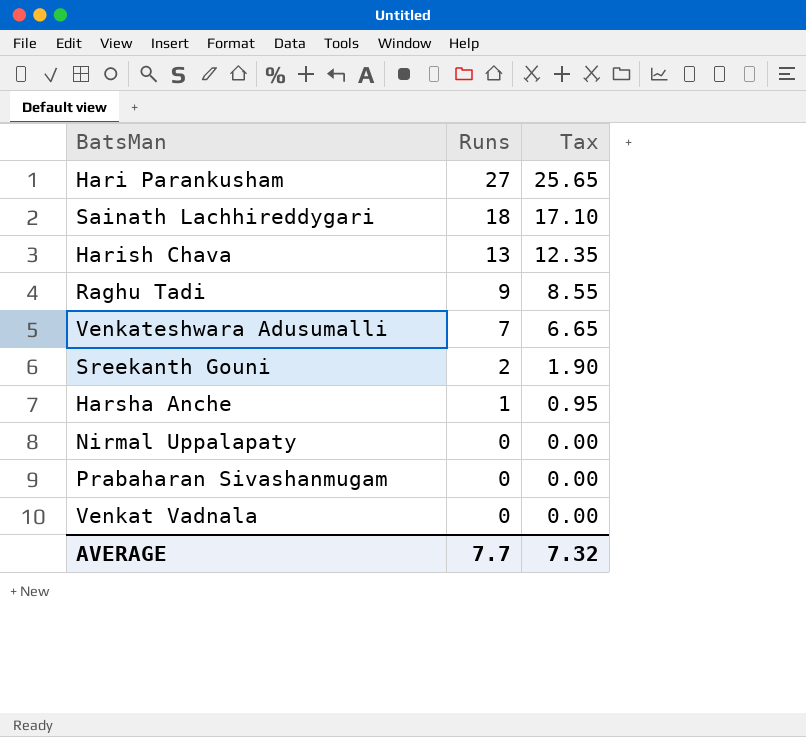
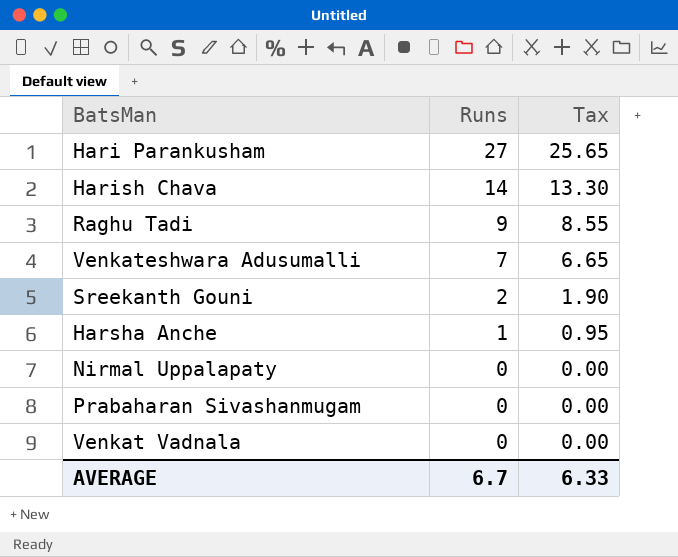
row Sainath Lachhireddygari: 18 | 17.10 -> none
Harish Chava | Runs: 13 -> 14
Harish Chava | Tax: 12.35 -> 13.30
AVERAGE | Runs: 7.7 -> 6.7
AVERAGE | Tax: 7.32 -> 6.33

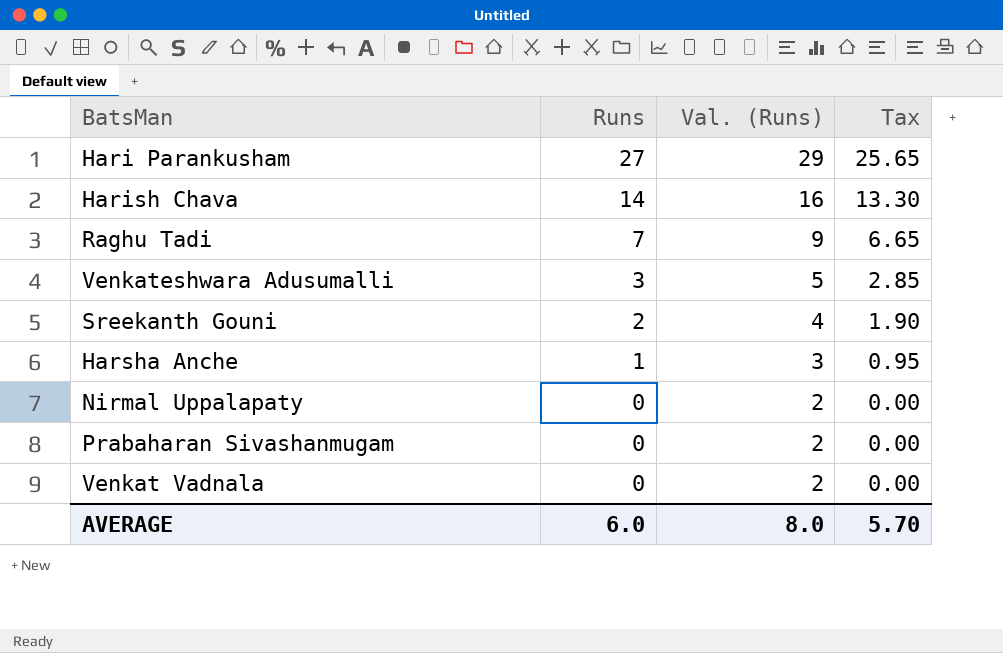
column Val. (Runs) | formula: none -> [Runs] + 2
Raghu Tadi | Runs: 9 -> 7
Raghu Tadi | Tax: 8.55 -> 6.65
Venkateshwara Adusumalli | Runs: 7 -> 3
Venkateshwara Adusumalli | Tax: 6.65 -> 2.85
AVERAGE | Runs: 6.7 -> 6.0
AVERAGE | Tax: 6.33 -> 5.70

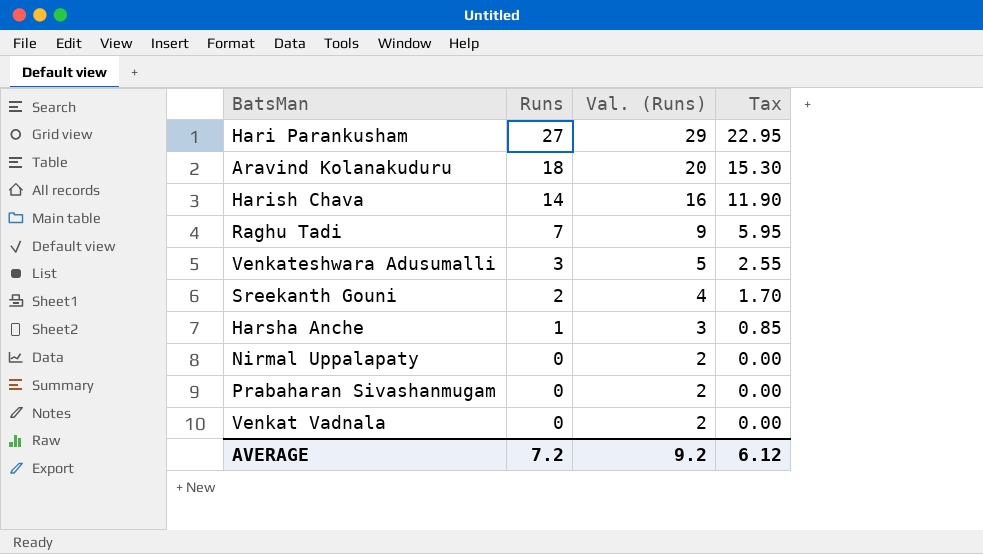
column Tax | formula: [Runs] * 0.95 -> [Runs] * 0.85
row Aravind Kolanakuduru: none -> 18 | 20 | 15.30
AVERAGE | Runs: 6.0 -> 7.2
AVERAGE | Val. (Runs): 8.0 -> 9.2
AVERAGE | Tax: 5.70 -> 6.12

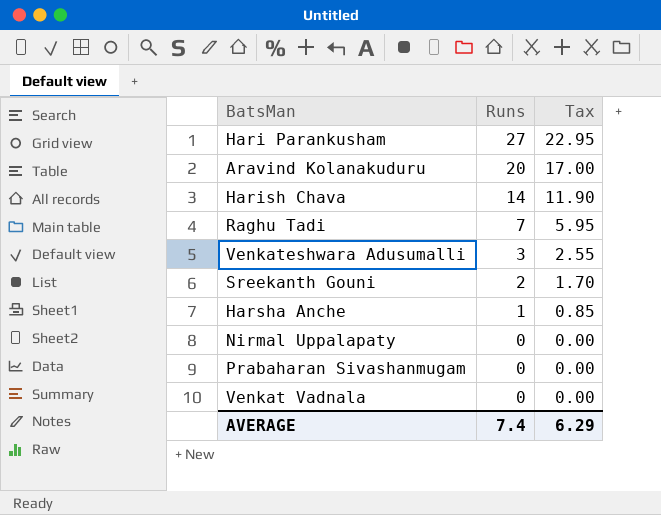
column Val. (Runs) | formula: [Runs] + 2 -> none
Aravind Kolanakuduru | Runs: 18 -> 20
Aravind Kolanakuduru | Tax: 15.30 -> 17.00
AVERAGE | Runs: 7.2 -> 7.4
AVERAGE | Tax: 6.12 -> 6.29

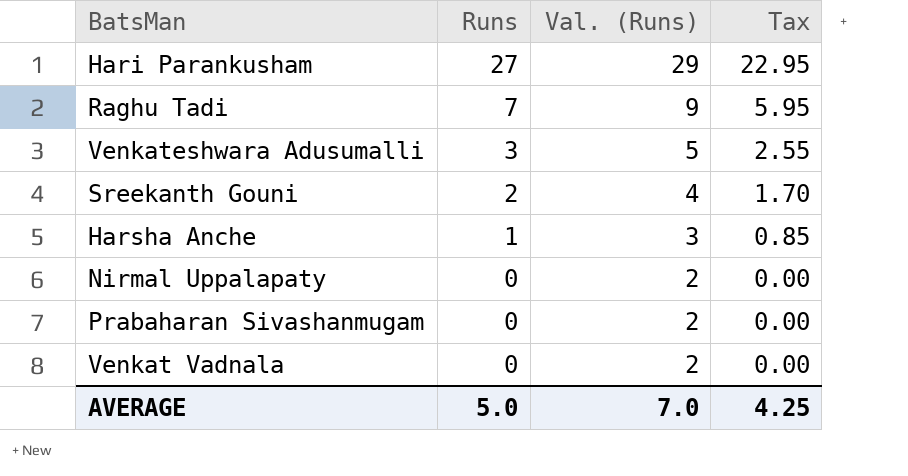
column Val. (Runs) | formula: none -> [Runs] + 2
row Aravind Kolanakuduru: 20 | 17.00 -> none
row Harish Chava: 14 | 11.90 -> none
AVERAGE | Runs: 7.4 -> 5.0
AVERAGE | Tax: 6.29 -> 4.25

